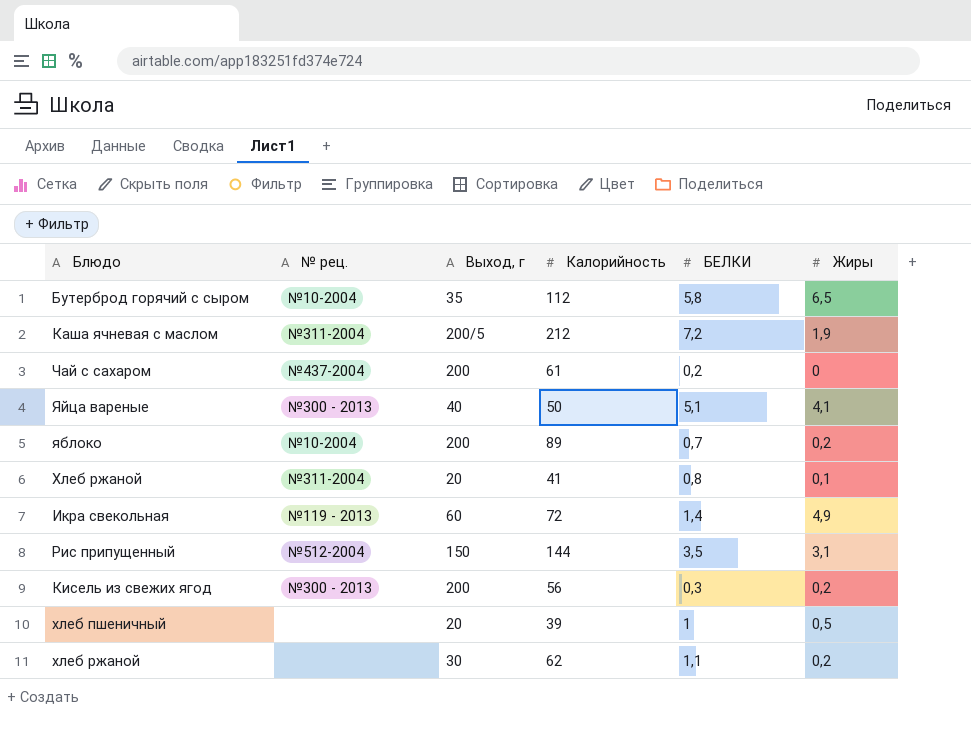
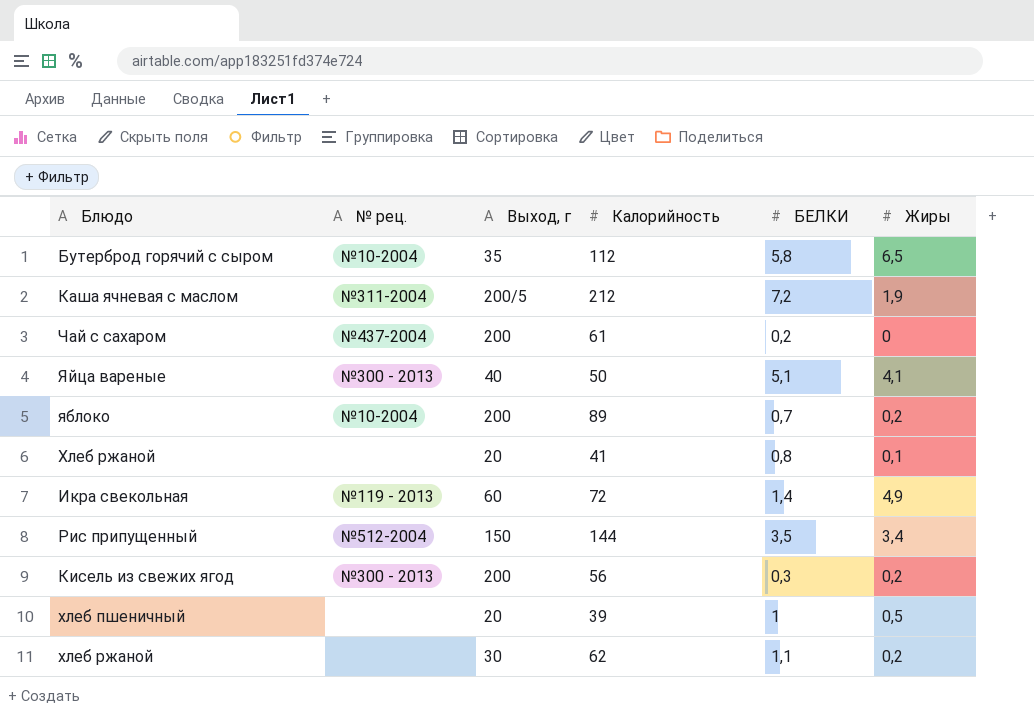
Хлеб ржаной | № рец.: №311-2004 -> none
Рис припущенный | Жиры: 3,1 -> 3,4

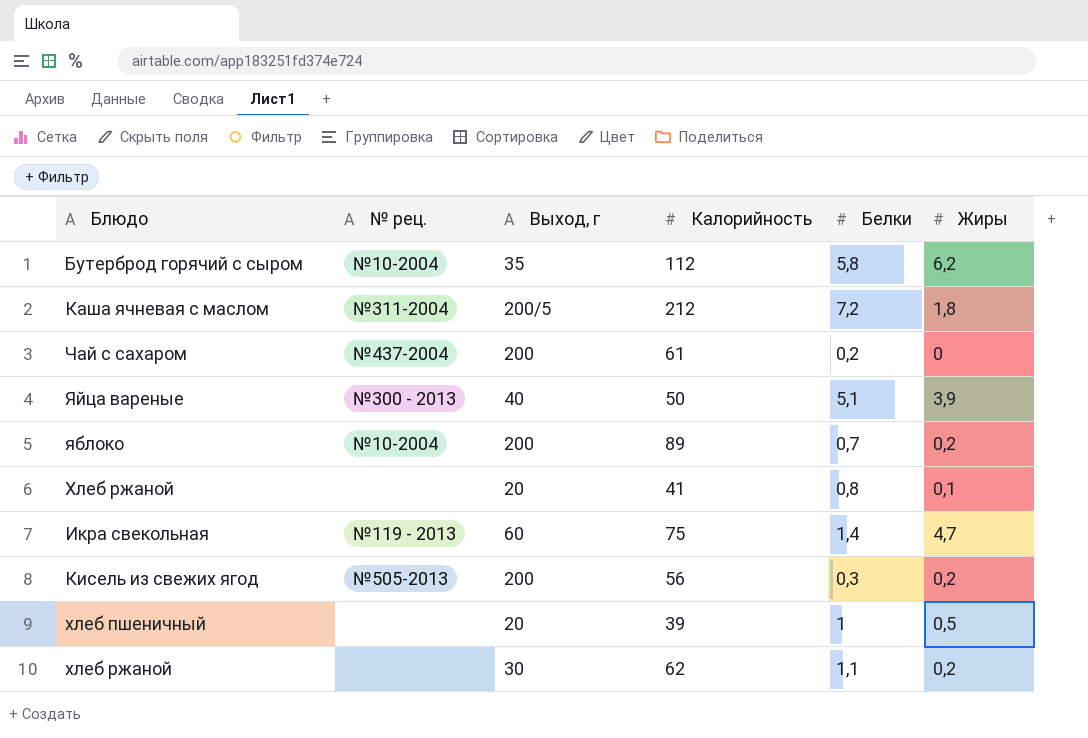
column name: БЕЛКИ -> Белки
row Рис припущенный: №512-2004 | 150 | 144 | 3,5 | 3,4 -> none
Бутерброд горячий с сыром | Жиры: 6,5 -> 6,2
Каша ячневая с маслом | Жиры: 1,9 -> 1,8
Яйца вареные | Жиры: 4,1 -> 3,9
Икра свекольная | Калорийность: 72 -> 75
Икра свекольная | Жиры: 4,9 -> 4,7
Кисель из свежих ягод | № рец.: №300 - 2013 -> №505-2013

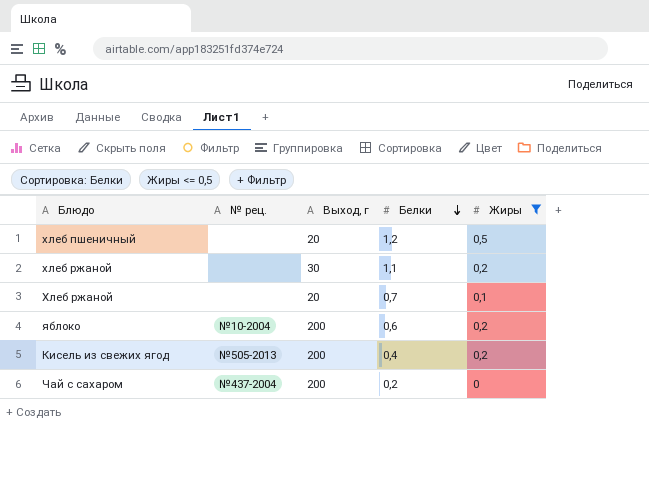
filter: none -> Жиры <= 0,5
row order: none -> Белки descending
column Калорийность | position: 4 -> none
хлеб пшеничный | Белки: 1 -> 1,2
Хлеб ржаной | Белки: 0,8 -> 0,7
яблоко | Белки: 0,7 -> 0,6
Кисель из свежих ягод | Белки: 0,3 -> 0,4

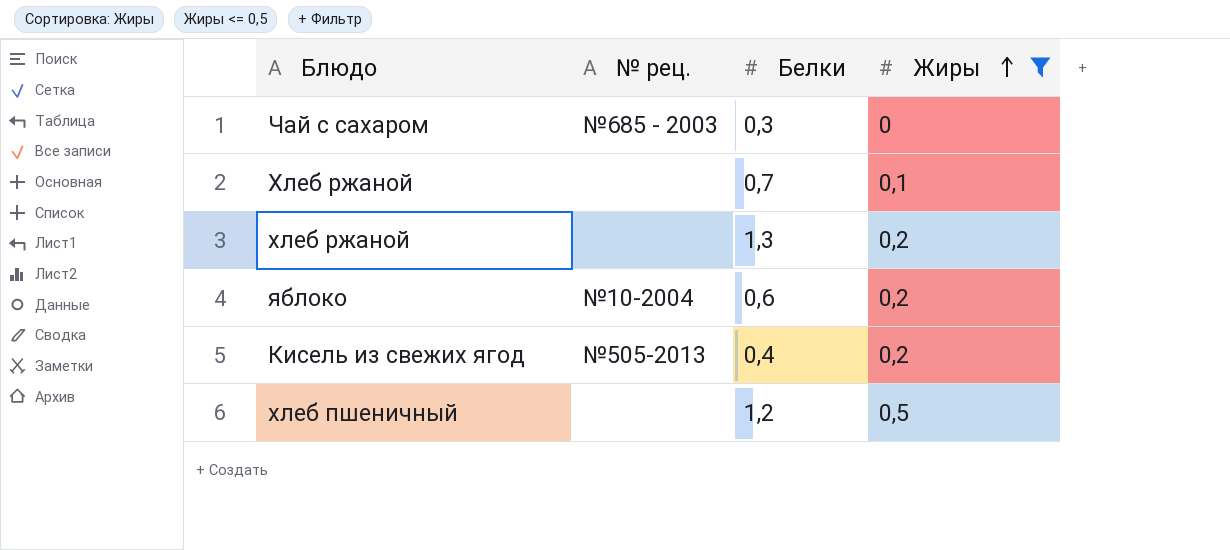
row order: Белки descending -> Жиры ascending
column Выход, г | position: 3 -> none
Чай с сахаром | № рец.: №437-2004 -> №685 - 2003
Чай с сахаром | Белки: 0,2 -> 0,3
хлеб ржаной | Белки: 1,1 -> 1,3

